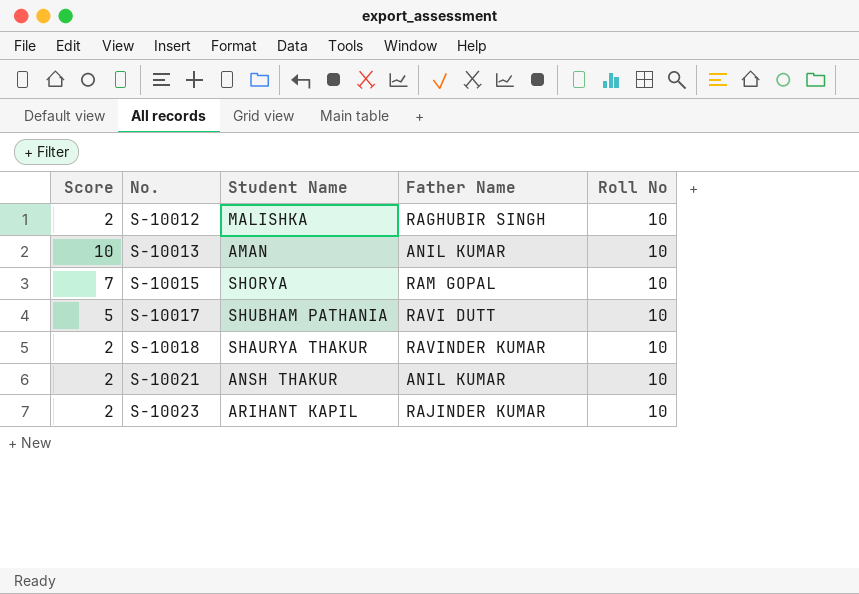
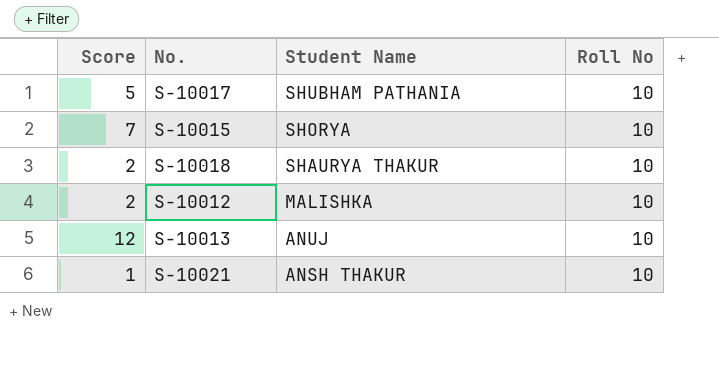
row order: No. ascending -> Student Name descending
column Father Name | position: 4 -> none
row S-10023: 2 | ARIHANT KAPIL | RAJINDER KUMAR | 10 -> none
S-10013 | Score: 10 -> 12
S-10013 | Student Name: AMAN -> ANUJ
S-10021 | Score: 2 -> 1

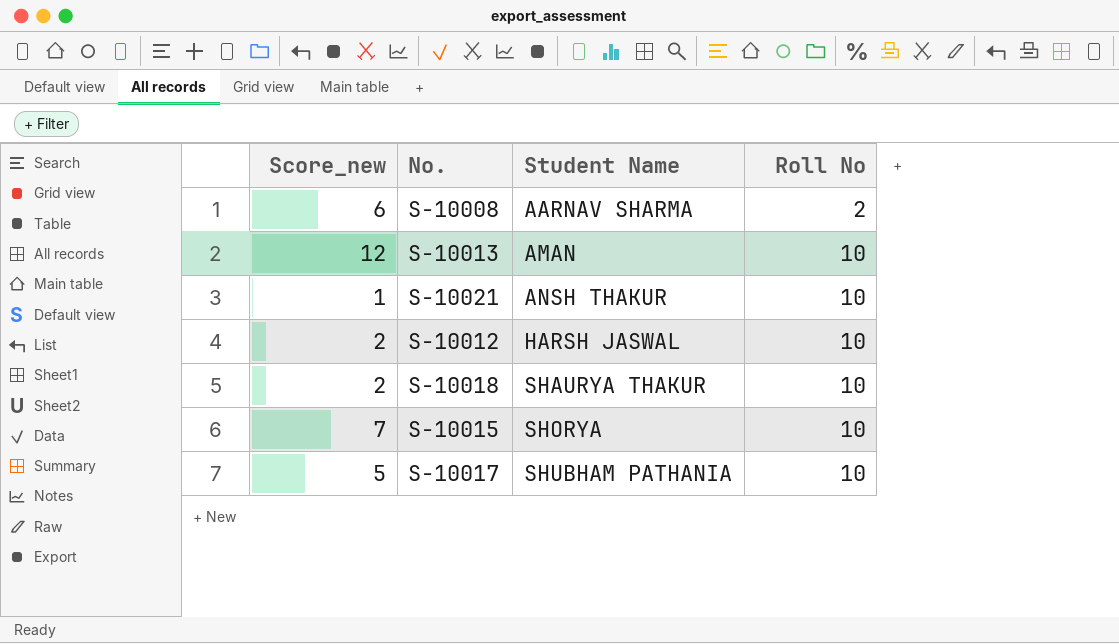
row order: Student Name descending -> Student Name ascending
column name: Score -> Score_new
row S-10008: none -> 6 | AARNAV SHARMA | 2
S-10013 | Student Name: ANUJ -> AMAN
S-10012 | Student Name: MALISHKA -> HARSH JASWAL

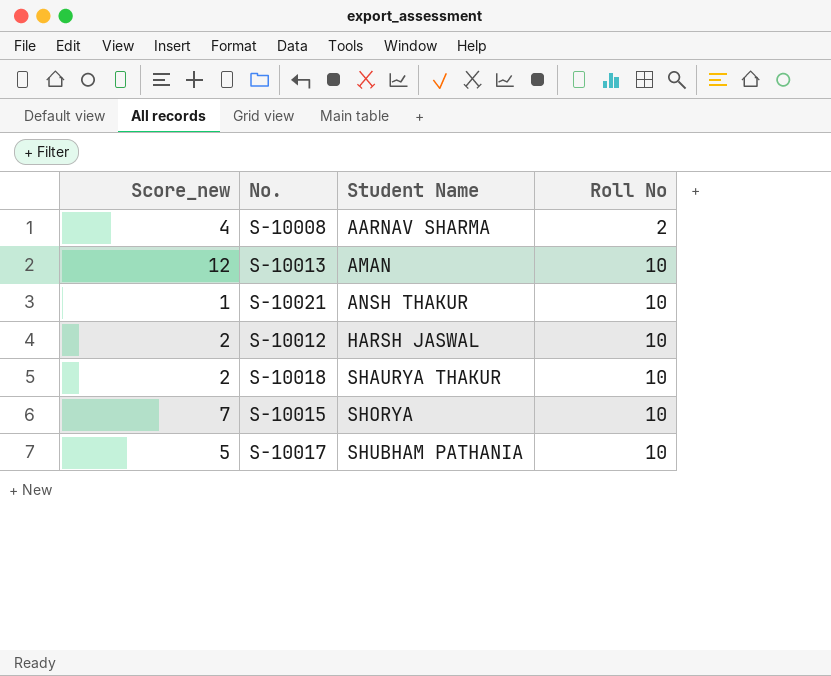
S-10008 | Score_new: 6 -> 4

